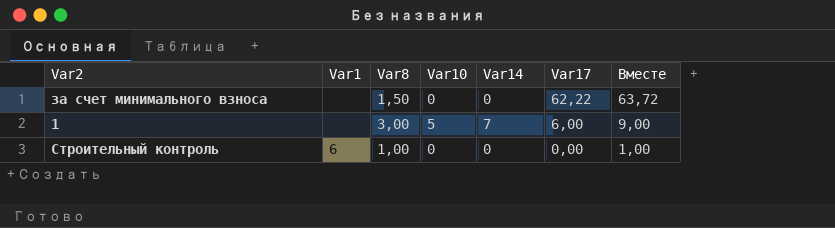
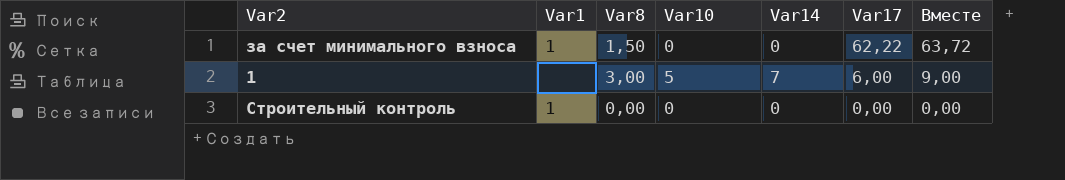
за счет минимального взноса | Var1: none -> 1
Строительный контроль | Var1: 6 -> 1
Строительный контроль | Var8: 1,00 -> 0,00
Строительный контроль | Вместе: 1,00 -> 0,00

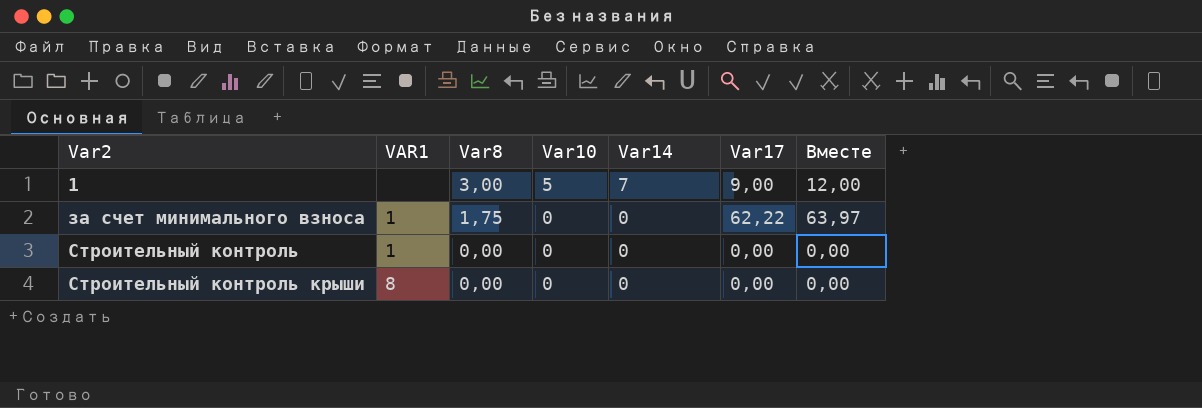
row order: Var17 descending -> Var2 ascending
column name: Var1 -> VAR1
1 | Var17: 6,00 -> 9,00
1 | Вместе: 9,00 -> 12,00
за счет минимального взноса | Var8: 1,50 -> 1,75
за счет минимального взноса | Вместе: 63,72 -> 63,97
row Строительный контроль крыши: none -> 8 | 0,00 | 0 | 0 | 0,00 | 0,00

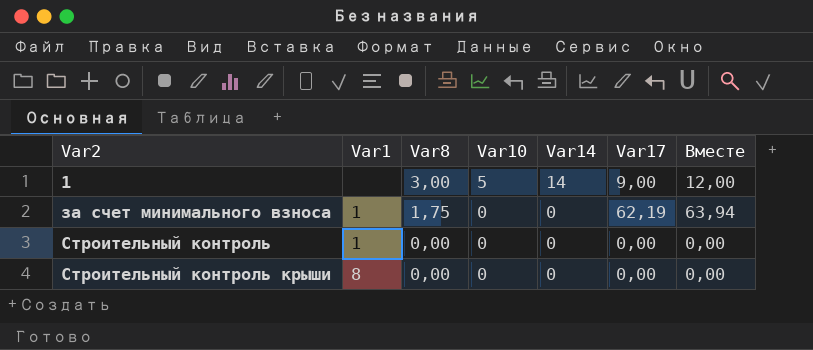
column name: VAR1 -> Var1
1 | Var14: 7 -> 14
за счет минимального взноса | Var17: 62,22 -> 62,19
за счет минимального взноса | Вместе: 63,97 -> 63,94

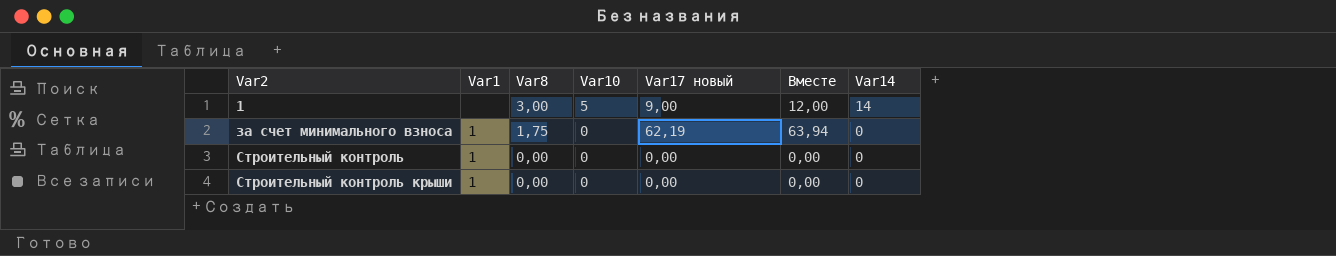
column name: Var17 -> Var17 новый
column Var14 | position: 5 -> 7
Строительный контроль крыши | Var1: 8 -> 1

